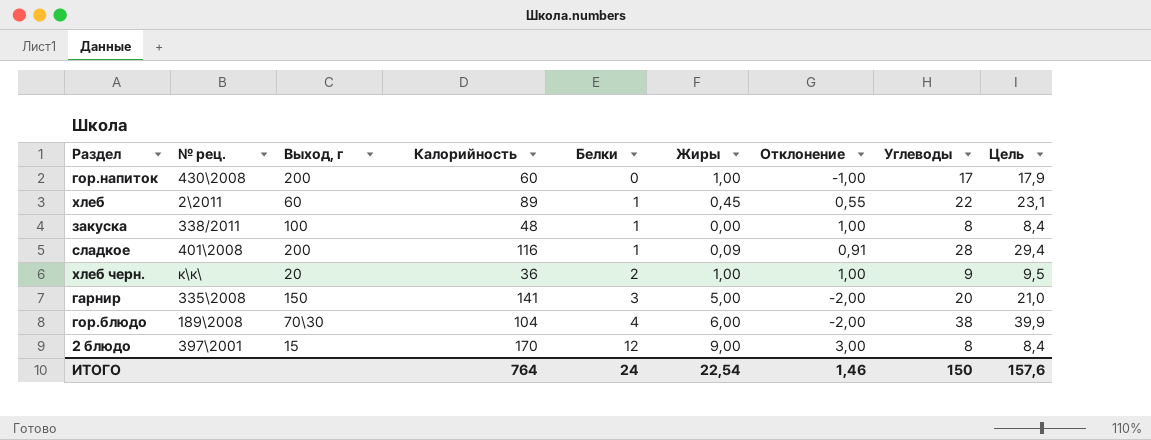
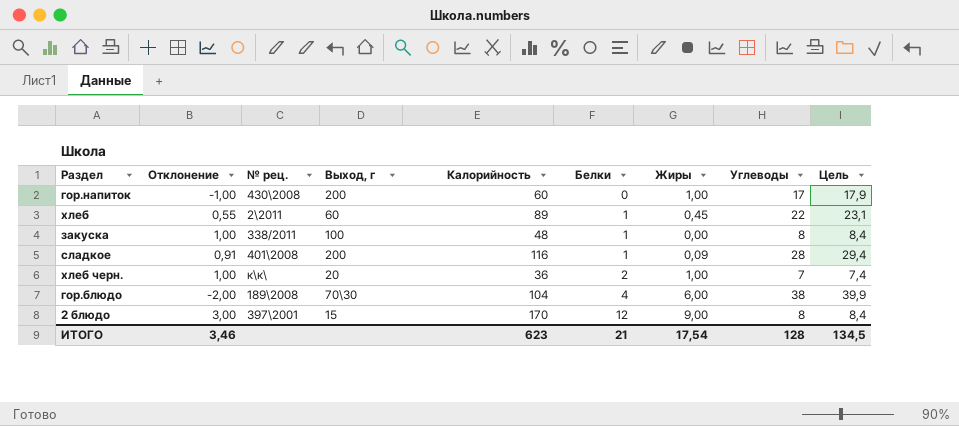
column Отклонение | position: 7 -> 2
row гарнир: 335\2008 | 150 | 141 | 3 | 5,00 | -2,00 | 20 | 21,0 -> none
хлеб черн. | Углеводы: 9 -> 7
хлеб черн. | Цель: 9,5 -> 7,4
ИТОГО | Отклонение: 1,46 -> 3,46
ИТОГО | Калорийность: 764 -> 623
ИТОГО | Белки: 24 -> 21
ИТОГО | Жиры: 22,54 -> 17,54
ИТОГО | Углеводы: 150 -> 128
ИТОГО | Цель: 157,6 -> 134,5

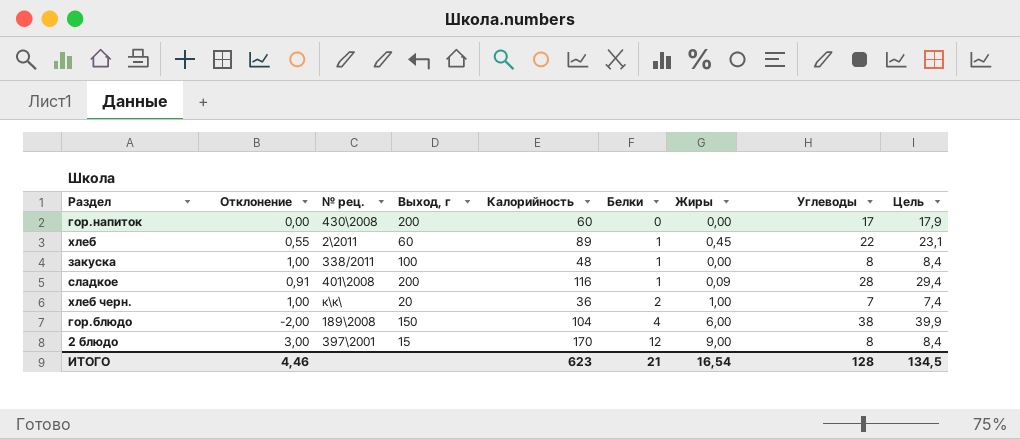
гор.напиток | Отклонение: -1,00 -> 0,00
гор.напиток | Жиры: 1,00 -> 0,00
гор.блюдо | Выход, г: 70\30 -> 150
ИТОГО | Отклонение: 3,46 -> 4,46
ИТОГО | Жиры: 17,54 -> 16,54

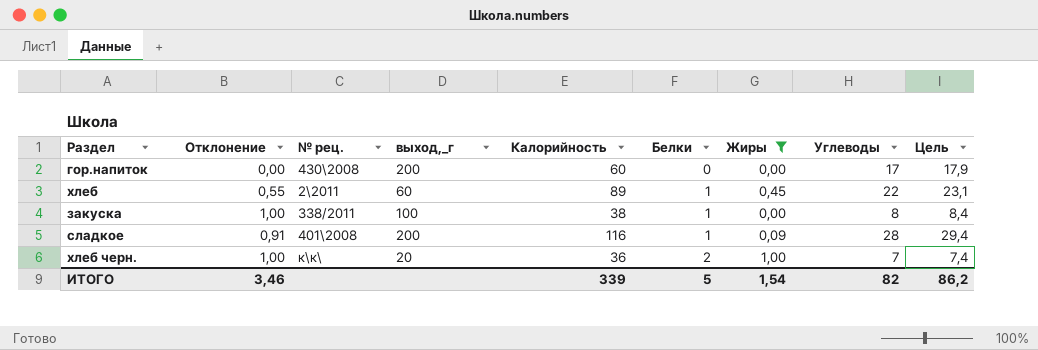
filter: none -> Жиры <= 1,00
column name: Выход, г -> выход,_г
закуска | Калорийность: 48 -> 38
ИТОГО | Отклонение: 4,46 -> 3,46
ИТОГО | Калорийность: 623 -> 339
ИТОГО | Белки: 21 -> 5
ИТОГО | Жиры: 16,54 -> 1,54
ИТОГО | Углеводы: 128 -> 82
ИТОГО | Цель: 134,5 -> 86,2

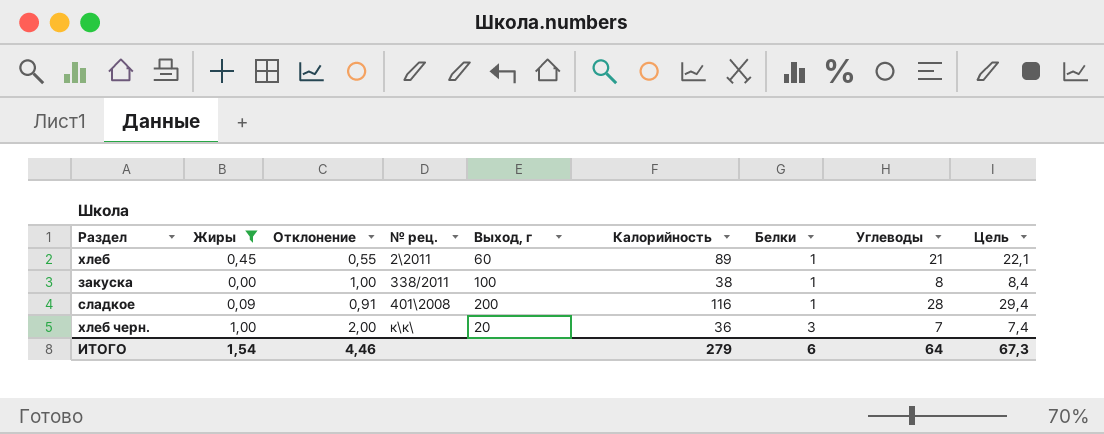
column Жиры | position: 7 -> 2
column name: выход,_г -> Выход, г
row гор.напиток: 0,00 | 430\2008 | 200 | 60 | 0 | 0,00 | 17 | 17,9 -> none
хлеб | Углеводы: 22 -> 21
хлеб | Цель: 23,1 -> 22,1
хлеб черн. | Отклонение: 1,00 -> 2,00
хлеб черн. | Белки: 2 -> 3
ИТОГО | Отклонение: 3,46 -> 4,46
ИТОГО | Калорийность: 339 -> 279
ИТОГО | Белки: 5 -> 6
ИТОГО | Углеводы: 82 -> 64
ИТОГО | Цель: 86,2 -> 67,3

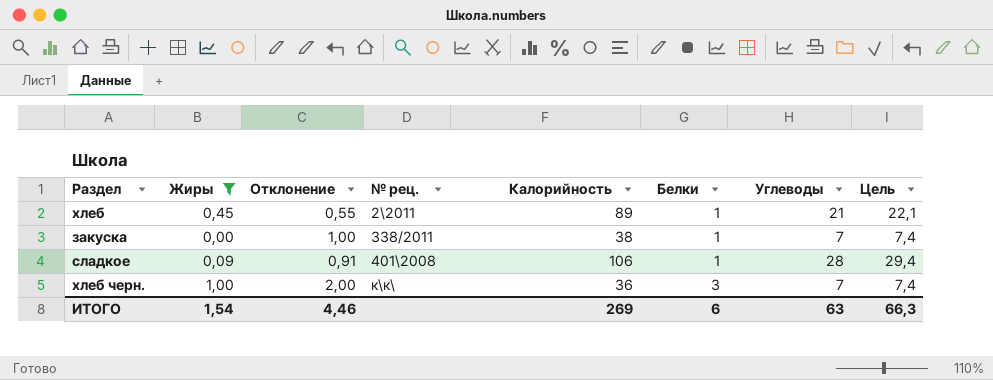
column Выход, г | position: 5 -> none
закуска | Углеводы: 8 -> 7
закуска | Цель: 8,4 -> 7,4
сладкое | Калорийность: 116 -> 106
ИТОГО | Калорийность: 279 -> 269
ИТОГО | Углеводы: 64 -> 63
ИТОГО | Цель: 67,3 -> 66,3

